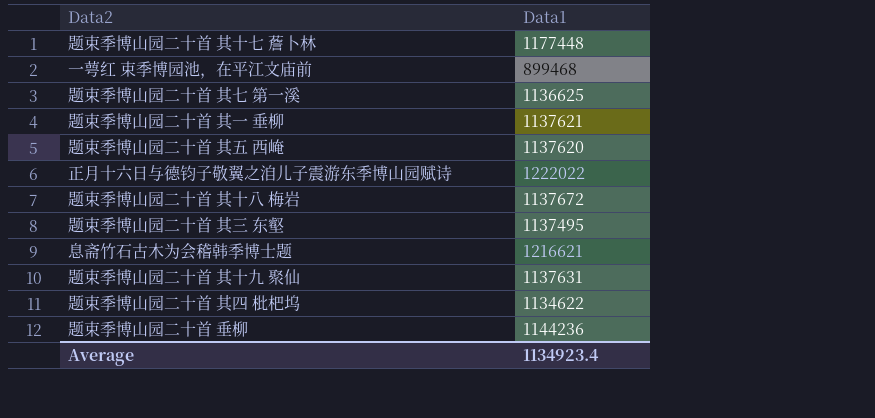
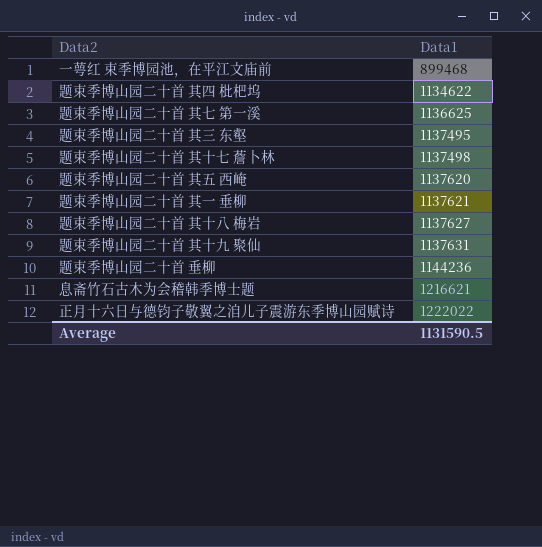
row order: none -> Data1 ascending
题束季博山园二十首 其十七 薝卜林 | Data1: 1177448 -> 1137498
题束季博山园二十首 其十八 梅岩 | Data1: 1137672 -> 1137627
Average | Data1: 1134923.4 -> 1131590.5

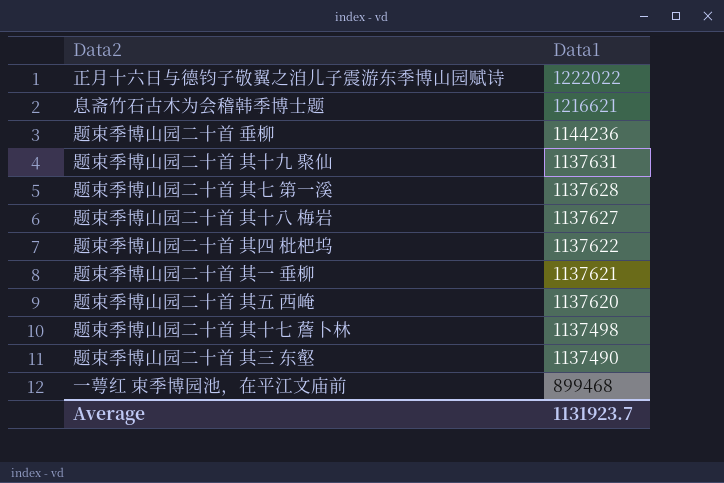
row order: Data1 ascending -> Data1 descending
题束季博山园二十首 其七 第一溪 | Data1: 1136625 -> 1137628
题束季博山园二十首 其四 枇杷坞 | Data1: 1134622 -> 1137622
题束季博山园二十首 其三 东壑 | Data1: 1137495 -> 1137490
Average | Data1: 1131590.5 -> 1131923.7

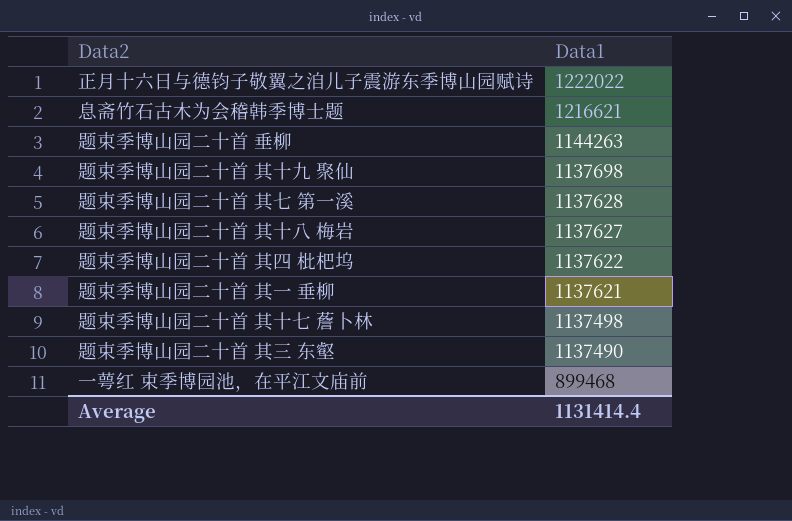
row 题束季博山园二十首 其五 西崦: 1137620 -> none
题束季博山园二十首 垂柳 | Data1: 1144236 -> 1144263
题束季博山园二十首 其十九 聚仙 | Data1: 1137631 -> 1137698
Average | Data1: 1131923.7 -> 1131414.4

